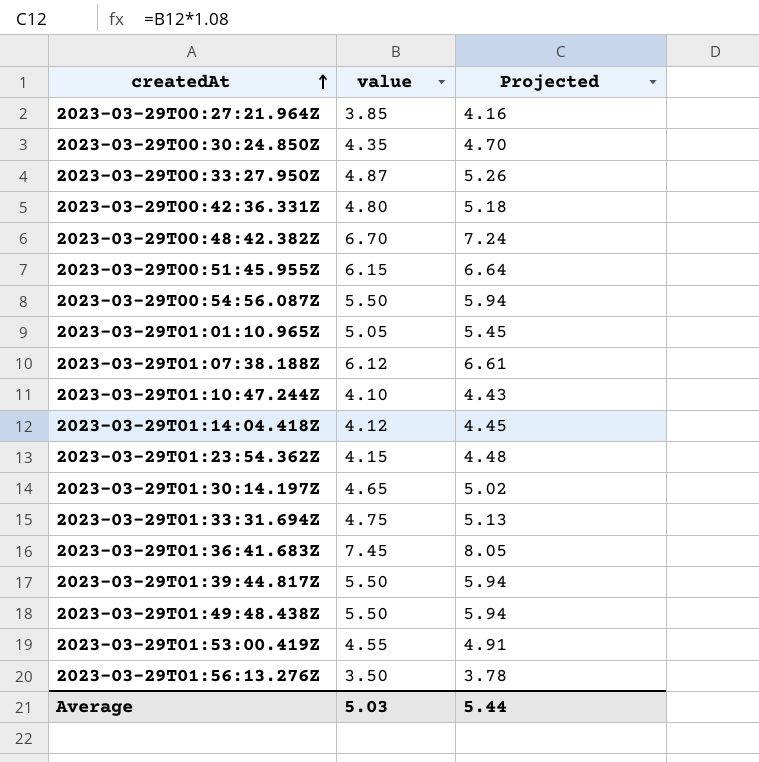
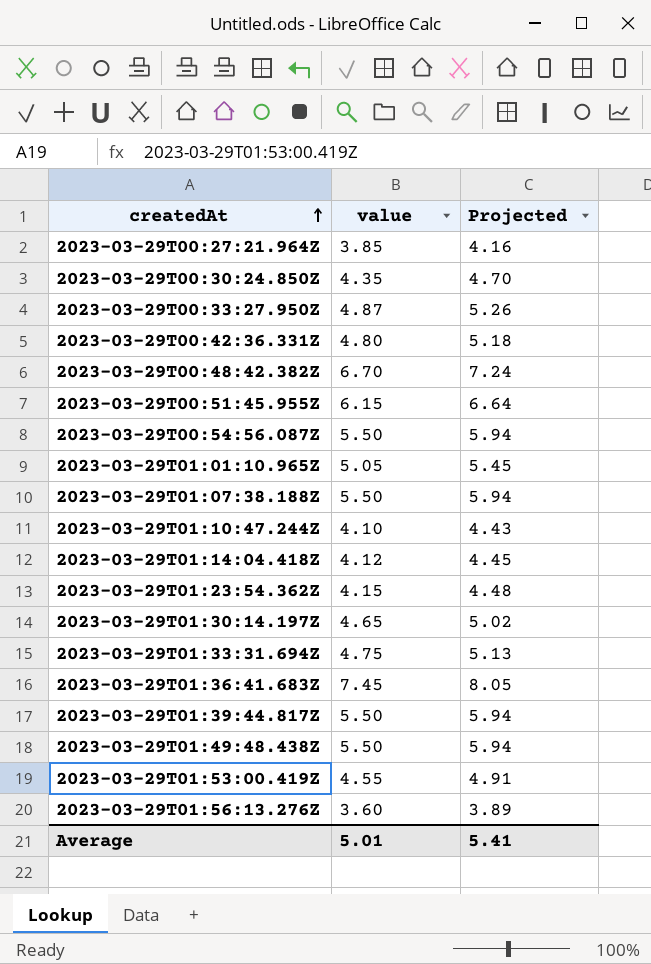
2023-03-29T01:07:38.188Z | value: 6.12 -> 5.50
2023-03-29T01:07:38.188Z | Projected: 6.61 -> 5.94
2023-03-29T01:56:13.276Z | value: 3.50 -> 3.60
2023-03-29T01:56:13.276Z | Projected: 3.78 -> 3.89
Average | value: 5.03 -> 5.01
Average | Projected: 5.44 -> 5.41

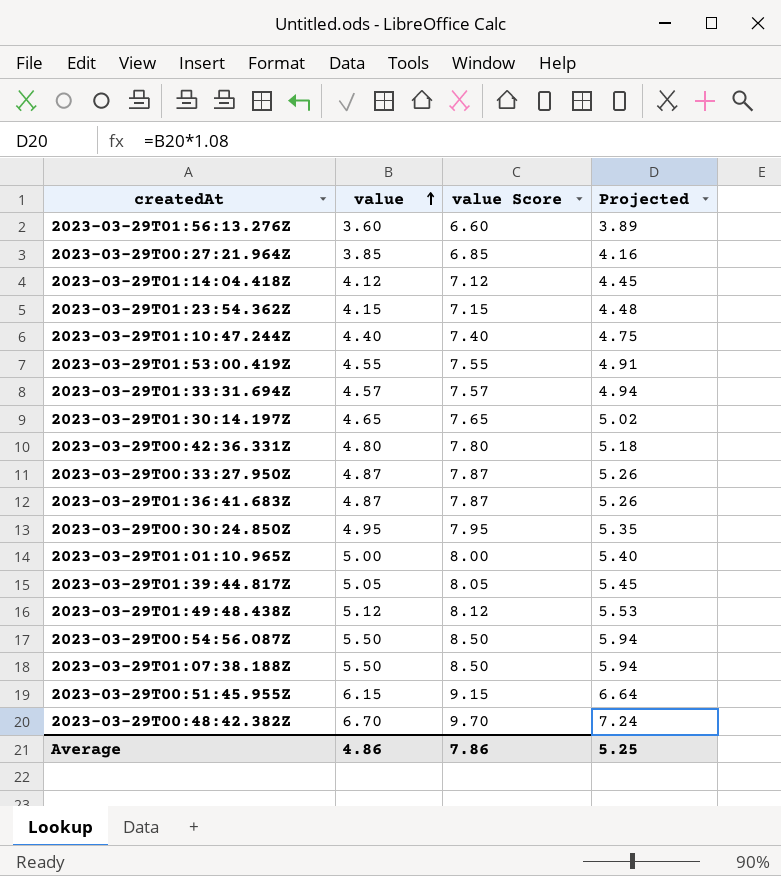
row order: createdAt ascending -> value ascending
column value Score | formula: none -> [value] + 3
2023-03-29T01:10:47.244Z | value: 4.10 -> 4.40
2023-03-29T01:10:47.244Z | Projected: 4.43 -> 4.75
2023-03-29T01:33:31.694Z | value: 4.75 -> 4.57
2023-03-29T01:33:31.694Z | Projected: 5.13 -> 4.94
2023-03-29T01:36:41.683Z | value: 7.45 -> 4.87
2023-03-29T01:36:41.683Z | Projected: 8.05 -> 5.26
2023-03-29T00:30:24.850Z | value: 4.35 -> 4.95
2023-03-29T00:30:24.850Z | Projected: 4.70 -> 5.35
2023-03-29T01:01:10.965Z | value: 5.05 -> 5.00
2023-03-29T01:01:10.965Z | Projected: 5.45 -> 5.40
2023-03-29T01:39:44.817Z | value: 5.50 -> 5.05
2023-03-29T01:39:44.817Z | Projected: 5.94 -> 5.45
2023-03-29T01:49:48.438Z | value: 5.50 -> 5.12
2023-03-29T01:49:48.438Z | Projected: 5.94 -> 5.53
Average | value: 5.01 -> 4.86
Average | Projected: 5.41 -> 5.25

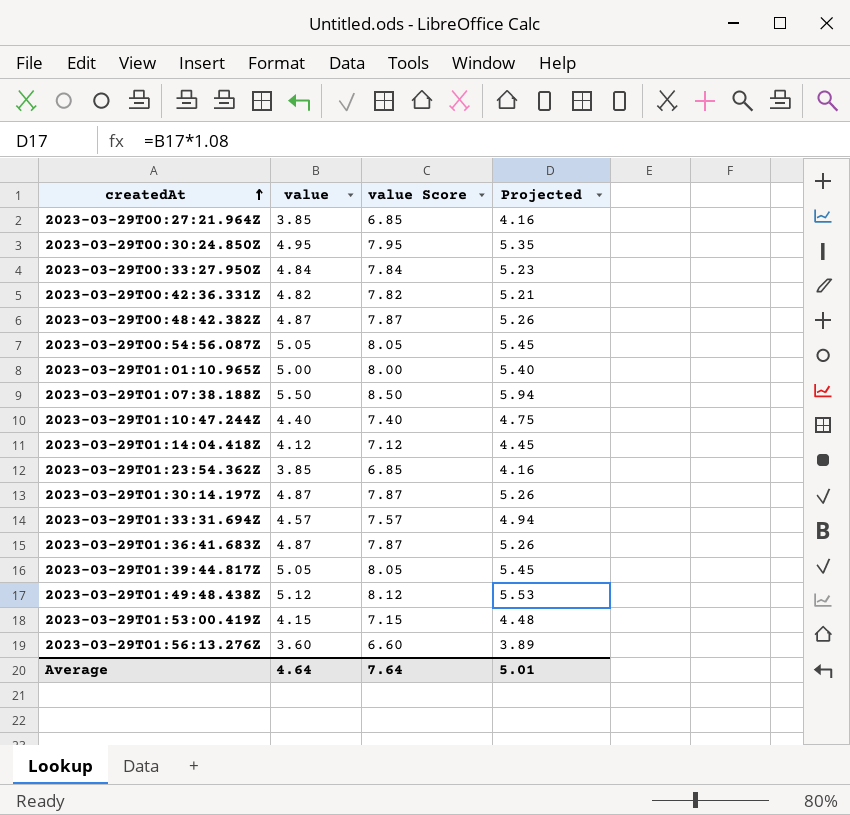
row order: value ascending -> createdAt ascending
row 2023-03-29T00:51:45.955Z: 6.15 | 9.15 | 6.64 -> none
2023-03-29T00:33:27.950Z | value: 4.87 -> 4.84
2023-03-29T00:33:27.950Z | value Score: 7.87 -> 7.84
2023-03-29T00:33:27.950Z | Projected: 5.26 -> 5.23
2023-03-29T00:42:36.331Z | value: 4.80 -> 4.82
2023-03-29T00:42:36.331Z | value Score: 7.80 -> 7.82
2023-03-29T00:42:36.331Z | Projected: 5.18 -> 5.21
2023-03-29T00:48:42.382Z | value: 6.70 -> 4.87
2023-03-29T00:48:42.382Z | value Score: 9.70 -> 7.87
2023-03-29T00:48:42.382Z | Projected: 7.24 -> 5.26
2023-03-29T00:54:56.087Z | value: 5.50 -> 5.05
2023-03-29T00:54:56.087Z | value Score: 8.50 -> 8.05
2023-03-29T00:54:56.087Z | Projected: 5.94 -> 5.45
2023-03-29T01:23:54.362Z | value: 4.15 -> 3.85
2023-03-29T01:23:54.362Z | value Score: 7.15 -> 6.85
2023-03-29T01:23:54.362Z | Projected: 4.48 -> 4.16
2023-03-29T01:30:14.197Z | value: 4.65 -> 4.87
2023-03-29T01:30:14.197Z | value Score: 7.65 -> 7.87
2023-03-29T01:30:14.197Z | Projected: 5.02 -> 5.26
2023-03-29T01:53:00.419Z | value: 4.55 -> 4.15
2023-03-29T01:53:00.419Z | value Score: 7.55 -> 7.15
2023-03-29T01:53:00.419Z | Projected: 4.91 -> 4.48
Average | value: 4.86 -> 4.64
Average | value Score: 7.86 -> 7.64
Average | Projected: 5.25 -> 5.01

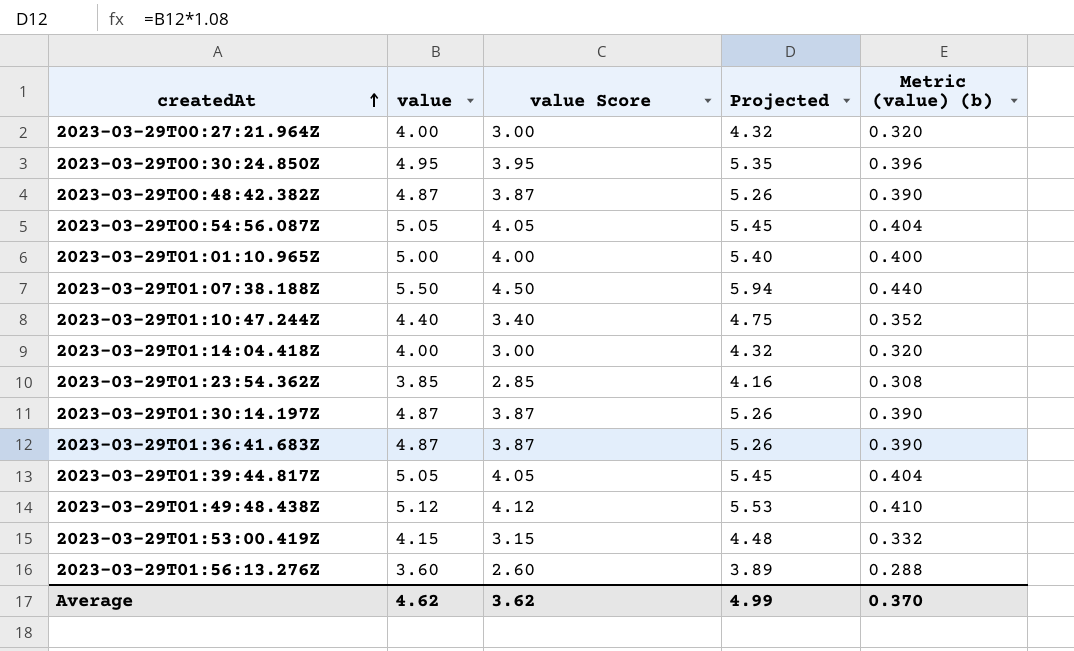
column value Score | formula: [value] + 3 -> [value] - 1
column Metric (value) (b) | formula: none -> [value] * 0.08
row 2023-03-29T00:33:27.950Z: 4.84 | 7.84 | 5.23 -> none
row 2023-03-29T00:42:36.331Z: 4.82 | 7.82 | 5.21 -> none
row 2023-03-29T01:33:31.694Z: 4.57 | 7.57 | 4.94 -> none
2023-03-29T00:27:21.964Z | value: 3.85 -> 4.00
2023-03-29T00:27:21.964Z | Projected: 4.16 -> 4.32
2023-03-29T01:14:04.418Z | value: 4.12 -> 4.00
2023-03-29T01:14:04.418Z | Projected: 4.45 -> 4.32
Average | value: 4.64 -> 4.62
Average | value Score: 7.64 -> 3.62
Average | Projected: 5.01 -> 4.99

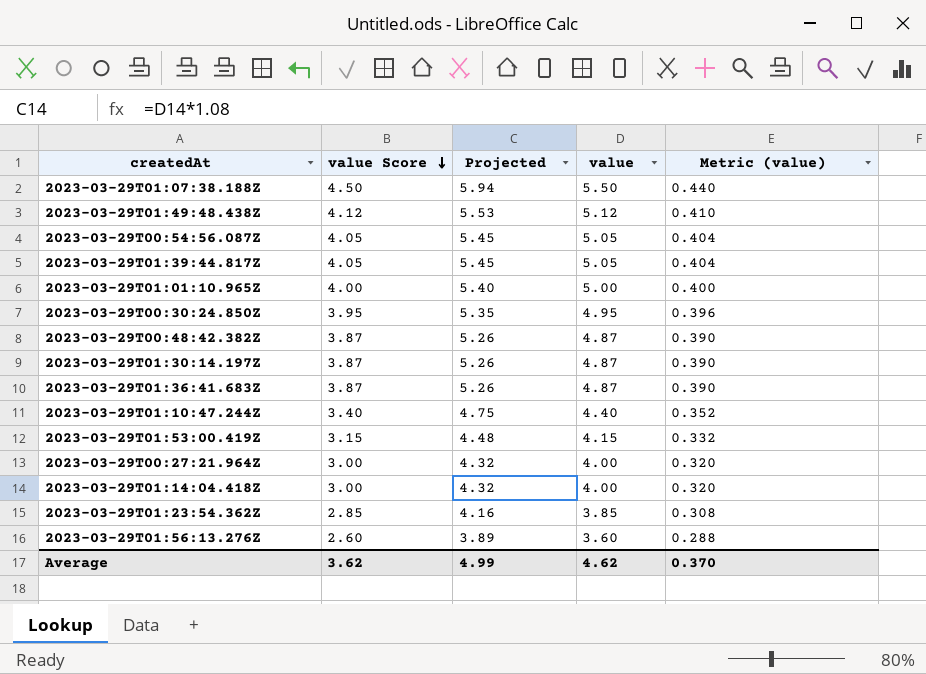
row order: createdAt ascending -> value Score descending
column value | position: 2 -> 4
column name: Metric (value) (b) -> Metric (value)

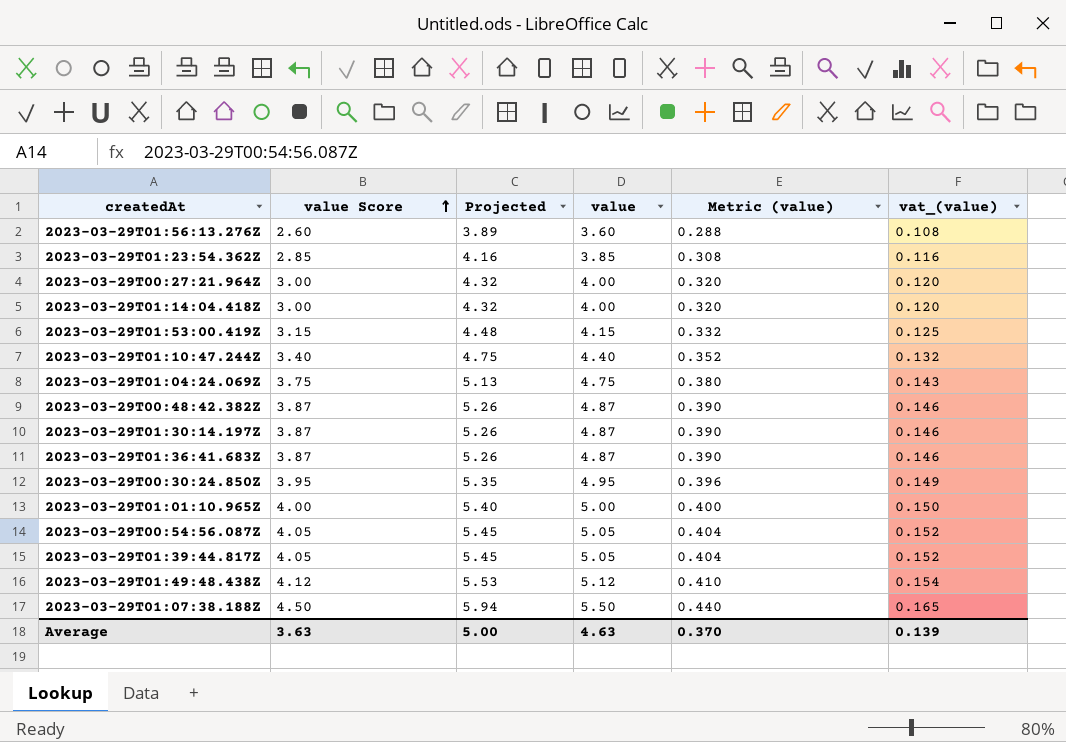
row order: value Score descending -> value Score ascending
column vat_(value) | formula: none -> [value] * 0.03
row 2023-03-29T01:04:24.069Z: none -> 3.75 | 5.13 | 4.75 | 0.380 | 0.143
Average | value Score: 3.62 -> 3.63
Average | Projected: 4.99 -> 5.00
Average | value: 4.62 -> 4.63

